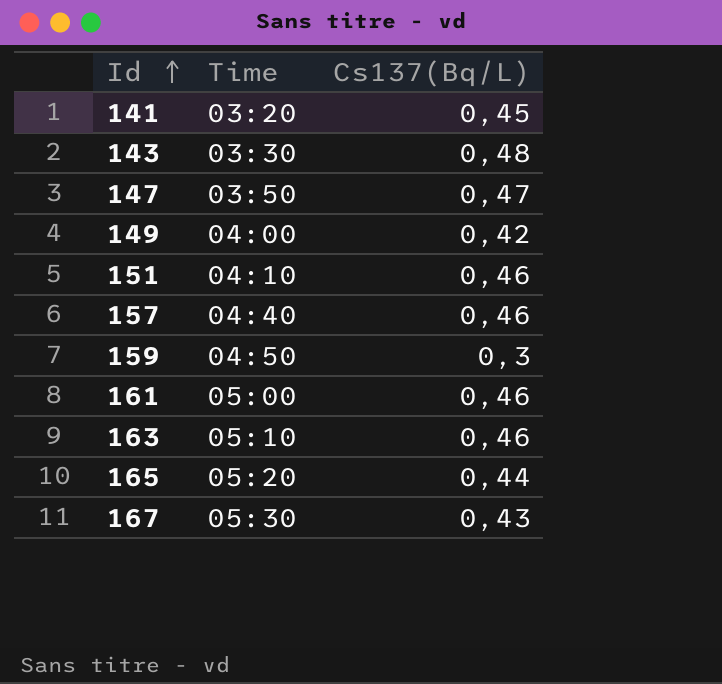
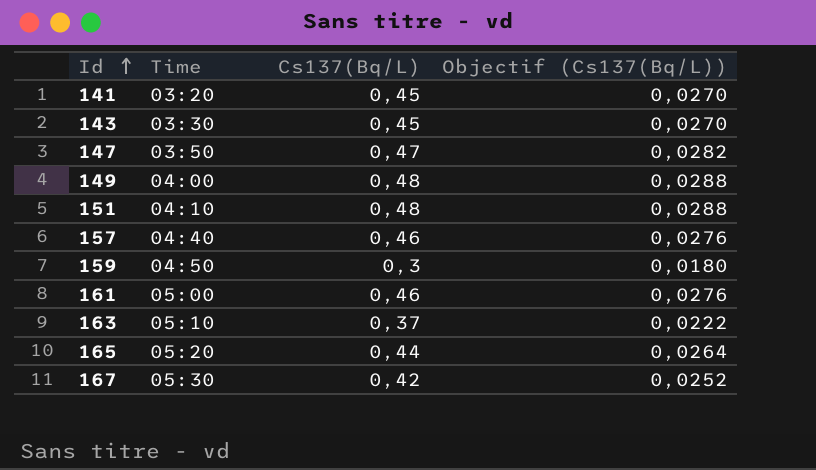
column Objectif (Cs137(Bq/L)) | formula: none -> [Cs137(Bq/L)] * 0,06
143 | Cs137(Bq/L): 0,48 -> 0,45
149 | Cs137(Bq/L): 0,42 -> 0,48
151 | Cs137(Bq/L): 0,46 -> 0,48
163 | Cs137(Bq/L): 0,46 -> 0,37
167 | Cs137(Bq/L): 0,43 -> 0,42

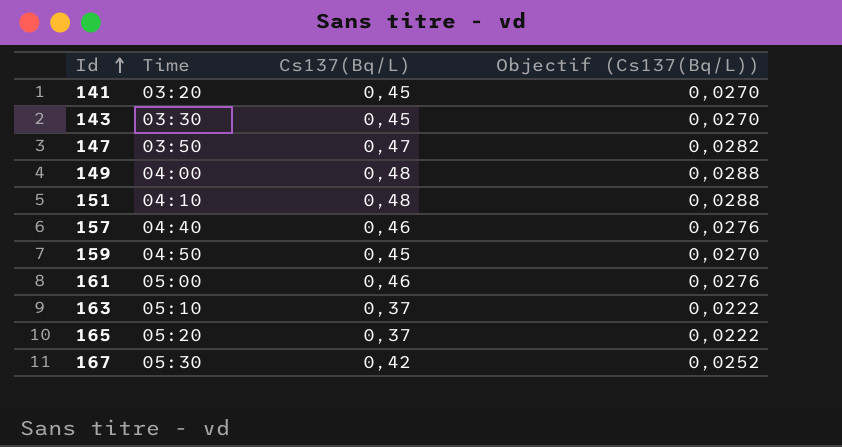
159 | Cs137(Bq/L): 0,3 -> 0,45
159 | Objectif (Cs137(Bq/L)): 0,0180 -> 0,0270
165 | Cs137(Bq/L): 0,44 -> 0,37
165 | Objectif (Cs137(Bq/L)): 0,0264 -> 0,0222

